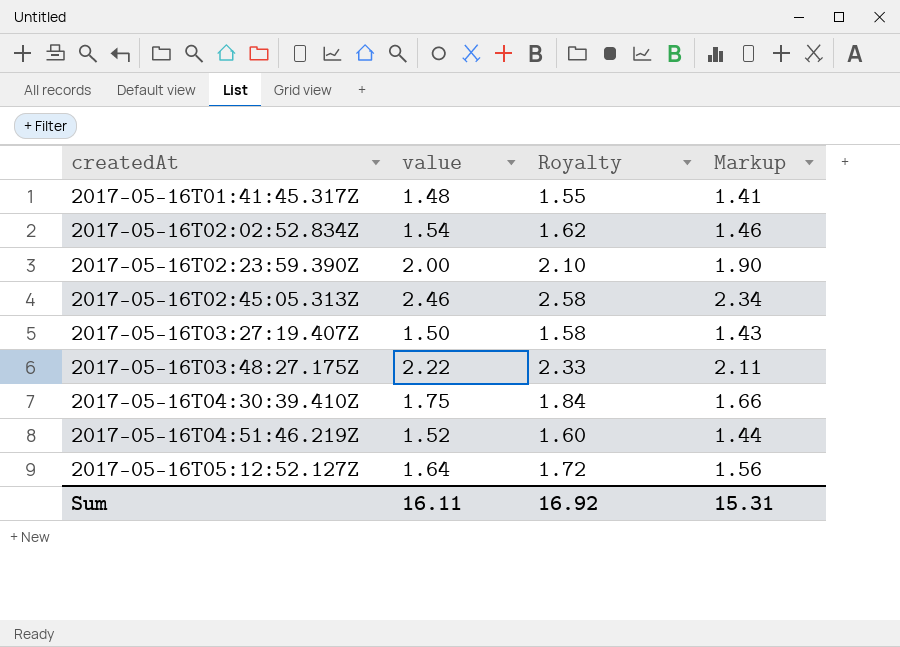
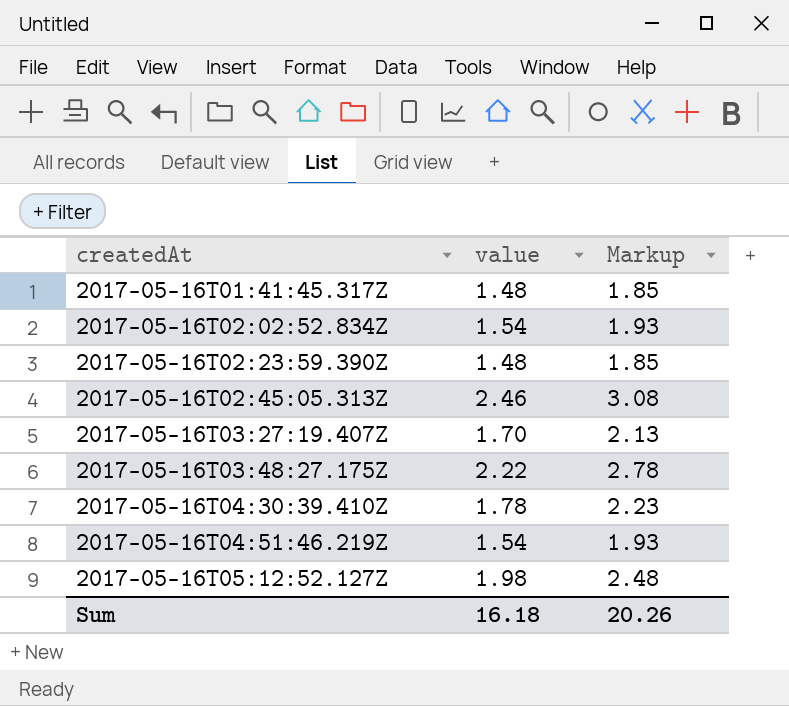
column Royalty | formula: [value] * 1.05 -> none
column Markup | formula: [value] * 0.95 -> [value] * 1.25
2017-05-16T02:23:59.390Z | value: 2.00 -> 1.48
2017-05-16T03:27:19.407Z | value: 1.50 -> 1.70
2017-05-16T04:30:39.410Z | value: 1.75 -> 1.78
2017-05-16T04:51:46.219Z | value: 1.52 -> 1.54
2017-05-16T05:12:52.127Z | value: 1.64 -> 1.98
Sum | value: 16.11 -> 16.18
Sum | Markup: 15.31 -> 20.26

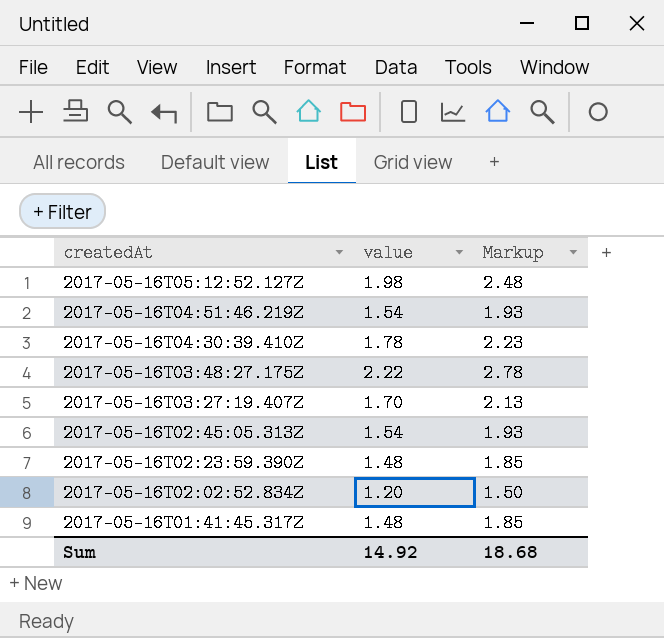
row order: createdAt ascending -> createdAt descending
2017-05-16T02:45:05.313Z | value: 2.46 -> 1.54
2017-05-16T02:45:05.313Z | Markup: 3.08 -> 1.93
2017-05-16T02:02:52.834Z | value: 1.54 -> 1.20
2017-05-16T02:02:52.834Z | Markup: 1.93 -> 1.50
Sum | value: 16.18 -> 14.92
Sum | Markup: 20.26 -> 18.68

